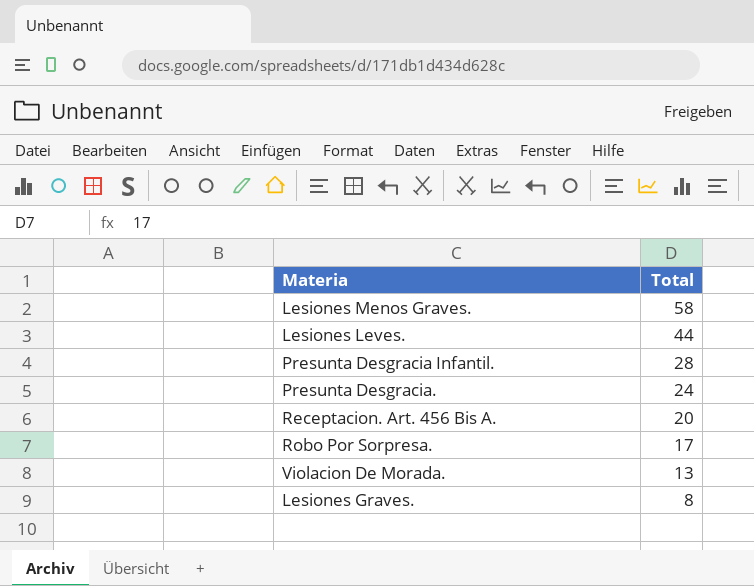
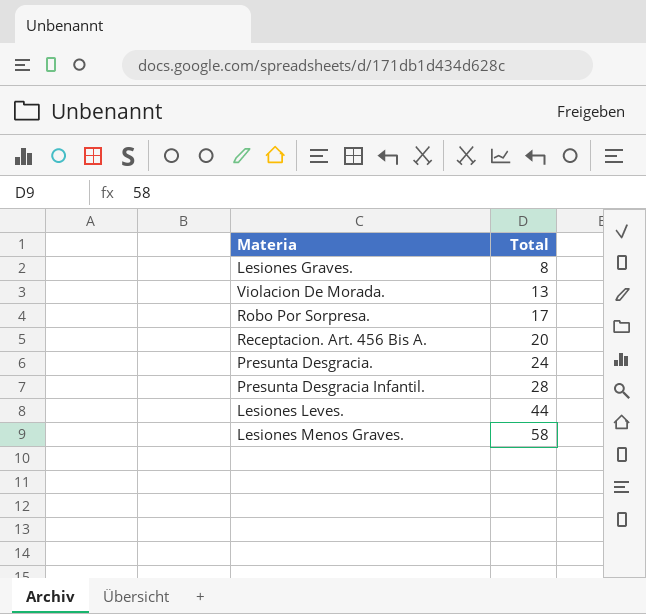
row order: Total descending -> Total ascending

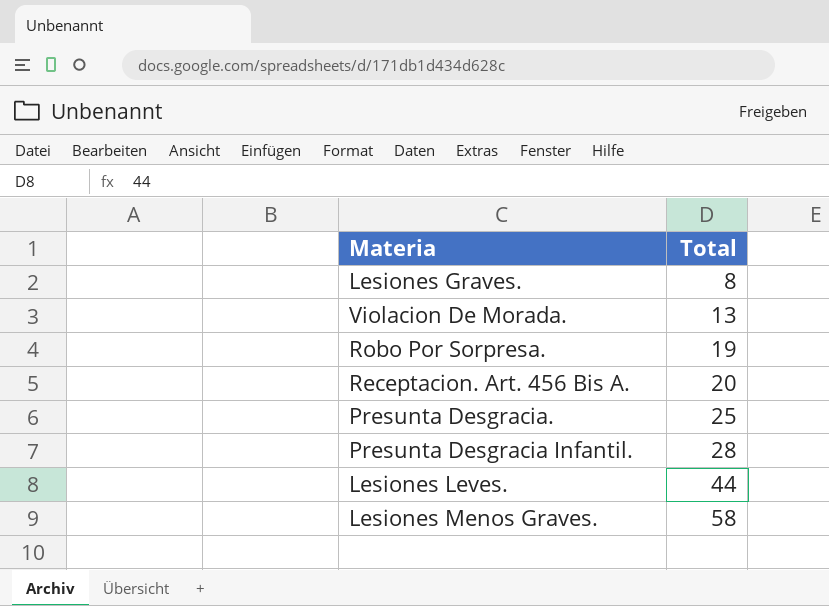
Robo Por Sorpresa. | Total: 17 -> 19
Presunta Desgracia. | Total: 24 -> 25

